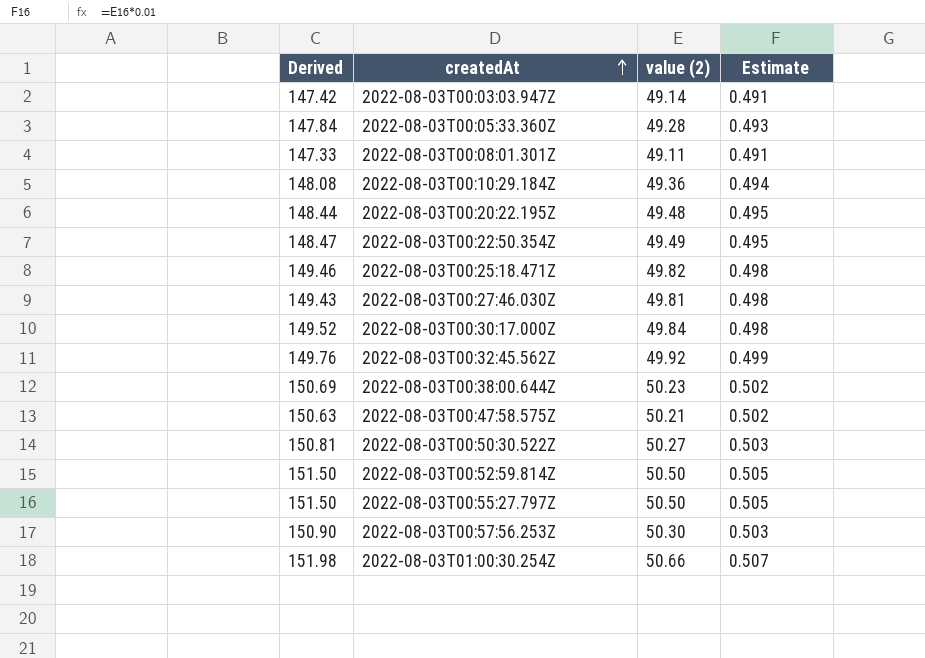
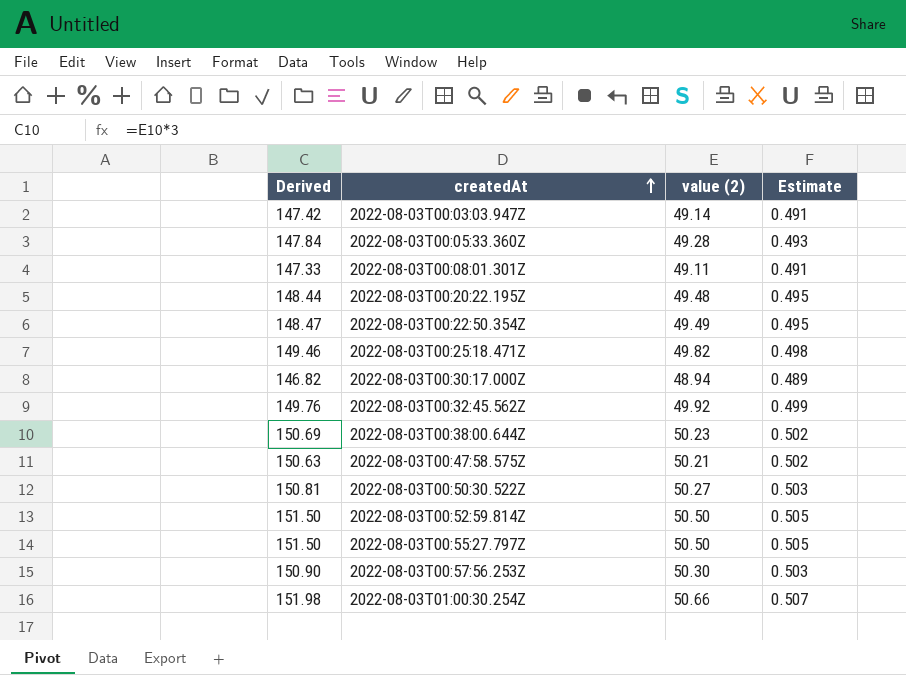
row 2022-08-03T00:10:29.184Z: 148.08 | 49.36 | 0.494 -> none
row 2022-08-03T00:27:46.030Z: 149.43 | 49.81 | 0.498 -> none
2022-08-03T00:30:17.000Z | Derived: 149.52 -> 146.82
2022-08-03T00:30:17.000Z | value (2): 49.84 -> 48.94
2022-08-03T00:30:17.000Z | Estimate: 0.498 -> 0.489

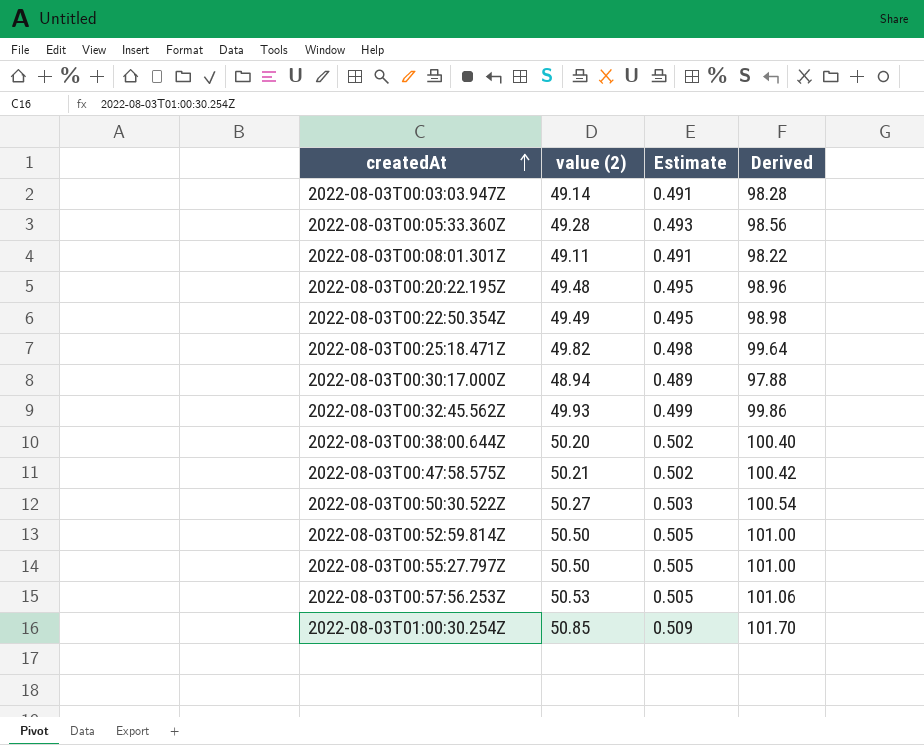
column Derived | formula: [value (2)] * 3 -> [value (2)] * 2
column Derived | position: 1 -> 4
2022-08-03T00:32:45.562Z | value (2): 49.92 -> 49.93
2022-08-03T00:38:00.644Z | value (2): 50.23 -> 50.20
2022-08-03T00:57:56.253Z | value (2): 50.30 -> 50.53
2022-08-03T00:57:56.253Z | Estimate: 0.503 -> 0.505
2022-08-03T01:00:30.254Z | value (2): 50.66 -> 50.85
2022-08-03T01:00:30.254Z | Estimate: 0.507 -> 0.509

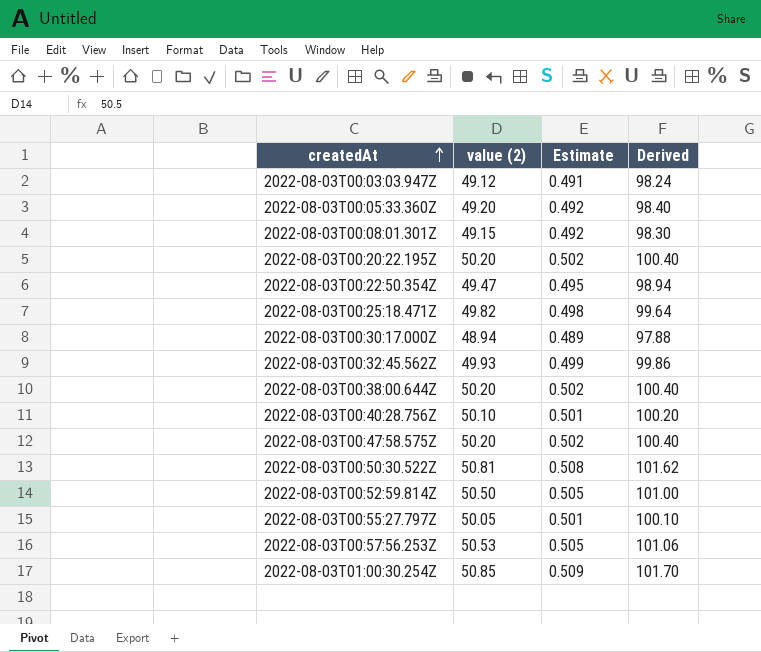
2022-08-03T00:03:03.947Z | value (2): 49.14 -> 49.12
2022-08-03T00:03:03.947Z | Derived: 98.28 -> 98.24
2022-08-03T00:05:33.360Z | value (2): 49.28 -> 49.20
2022-08-03T00:05:33.360Z | Estimate: 0.493 -> 0.492
2022-08-03T00:05:33.360Z | Derived: 98.56 -> 98.40
2022-08-03T00:08:01.301Z | value (2): 49.11 -> 49.15
2022-08-03T00:08:01.301Z | Estimate: 0.491 -> 0.492
2022-08-03T00:08:01.301Z | Derived: 98.22 -> 98.30
2022-08-03T00:20:22.195Z | value (2): 49.48 -> 50.20
2022-08-03T00:20:22.195Z | Estimate: 0.495 -> 0.502
2022-08-03T00:20:22.195Z | Derived: 98.96 -> 100.40
2022-08-03T00:22:50.354Z | value (2): 49.49 -> 49.47
2022-08-03T00:22:50.354Z | Derived: 98.98 -> 98.94
row 2022-08-03T00:40:28.756Z: none -> 50.10 | 0.501 | 100.20
2022-08-03T00:47:58.575Z | value (2): 50.21 -> 50.20
2022-08-03T00:47:58.575Z | Derived: 100.42 -> 100.40
2022-08-03T00:50:30.522Z | value (2): 50.27 -> 50.81
2022-08-03T00:50:30.522Z | Estimate: 0.503 -> 0.508
2022-08-03T00:50:30.522Z | Derived: 100.54 -> 101.62
2022-08-03T00:55:27.797Z | value (2): 50.50 -> 50.05
2022-08-03T00:55:27.797Z | Estimate: 0.505 -> 0.501
2022-08-03T00:55:27.797Z | Derived: 101.00 -> 100.10

